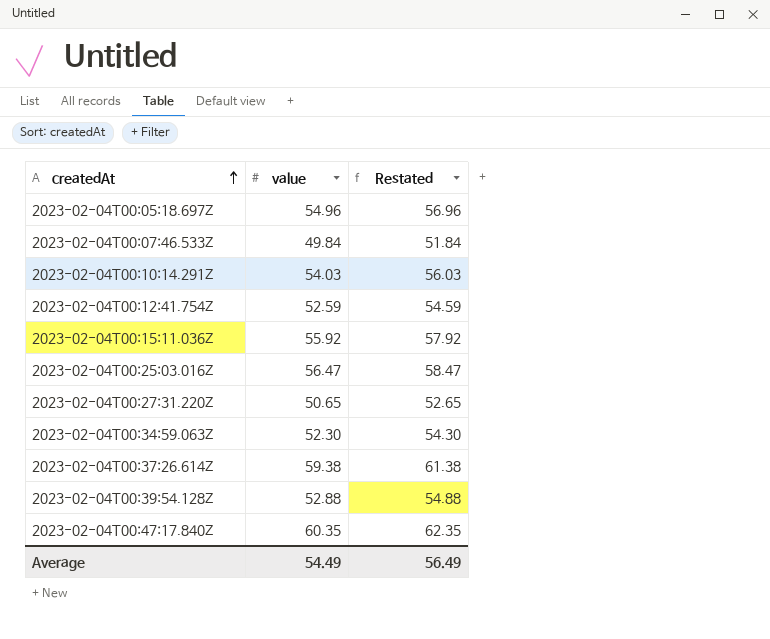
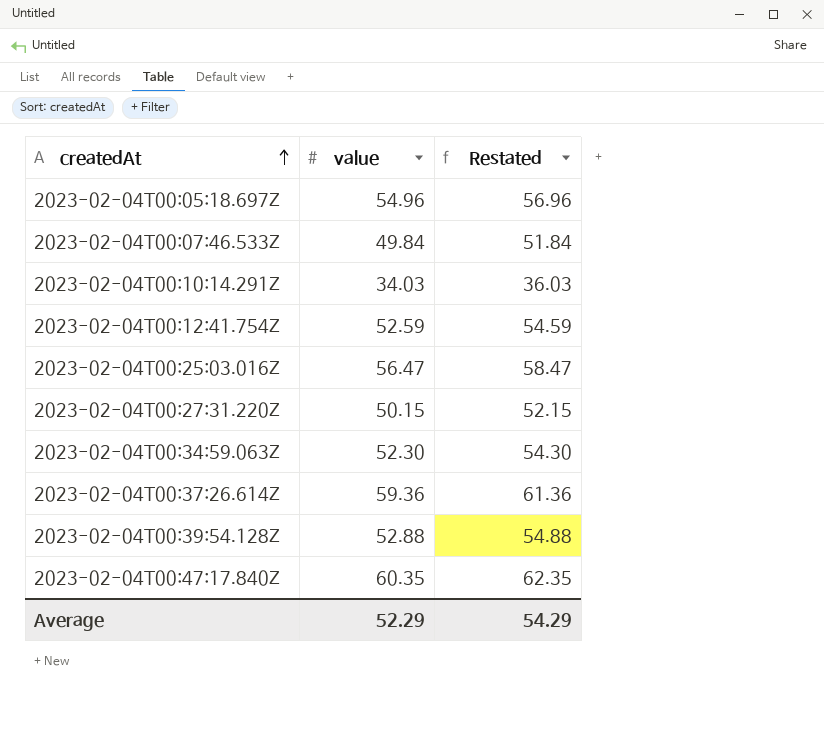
row 2023-02-04T00:15:11.036Z: 55.92 | 57.92 -> none
2023-02-04T00:10:14.291Z | value: 54.03 -> 34.03
2023-02-04T00:10:14.291Z | Restated: 56.03 -> 36.03
2023-02-04T00:27:31.220Z | value: 50.65 -> 50.15
2023-02-04T00:27:31.220Z | Restated: 52.65 -> 52.15
2023-02-04T00:37:26.614Z | value: 59.38 -> 59.36
2023-02-04T00:37:26.614Z | Restated: 61.38 -> 61.36
Average | value: 54.49 -> 52.29
Average | Restated: 56.49 -> 54.29

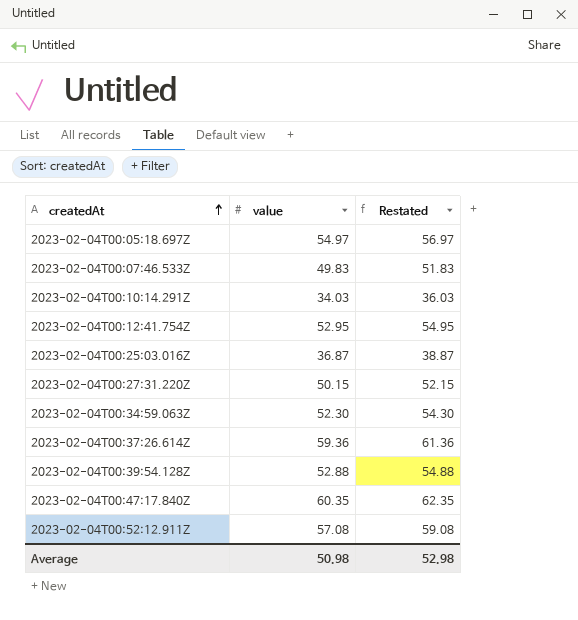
2023-02-04T00:05:18.697Z | value: 54.96 -> 54.97
2023-02-04T00:05:18.697Z | Restated: 56.96 -> 56.97
2023-02-04T00:07:46.533Z | value: 49.84 -> 49.83
2023-02-04T00:07:46.533Z | Restated: 51.84 -> 51.83
2023-02-04T00:12:41.754Z | value: 52.59 -> 52.95
2023-02-04T00:12:41.754Z | Restated: 54.59 -> 54.95
2023-02-04T00:25:03.016Z | value: 56.47 -> 36.87
2023-02-04T00:25:03.016Z | Restated: 58.47 -> 38.87
row 2023-02-04T00:52:12.911Z: none -> 57.08 | 59.08
Average | value: 52.29 -> 50.98
Average | Restated: 54.29 -> 52.98

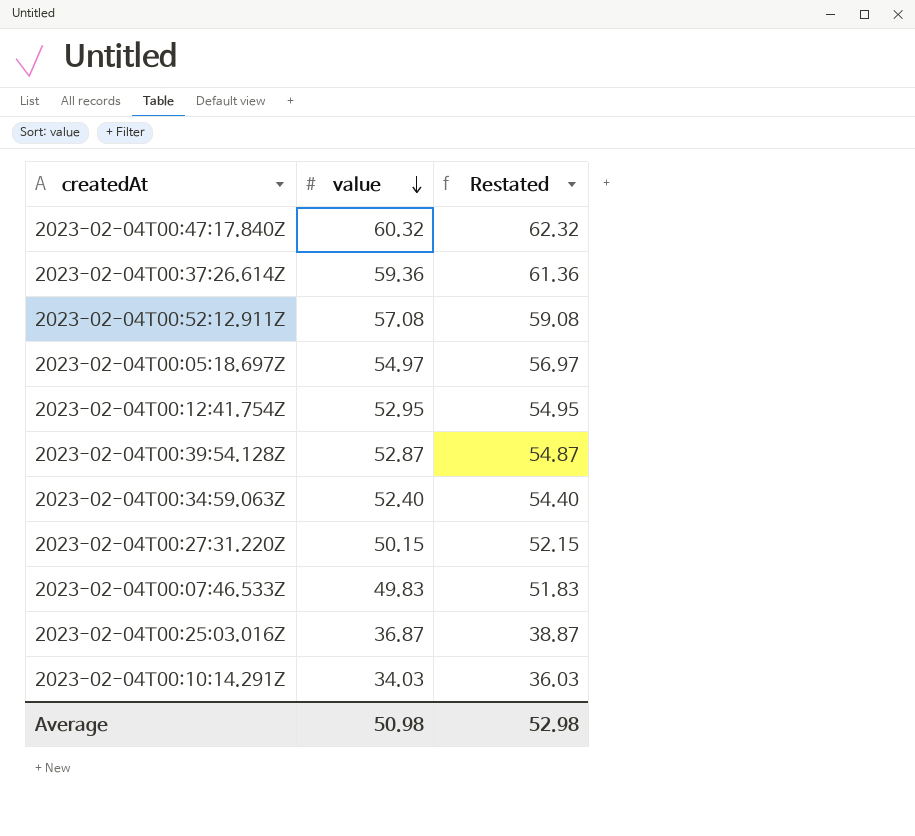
row order: createdAt ascending -> value descending
2023-02-04T00:47:17.840Z | value: 60.35 -> 60.32
2023-02-04T00:47:17.840Z | Restated: 62.35 -> 62.32
2023-02-04T00:39:54.128Z | value: 52.88 -> 52.87
2023-02-04T00:39:54.128Z | Restated: 54.88 -> 54.87
2023-02-04T00:34:59.063Z | value: 52.30 -> 52.40
2023-02-04T00:34:59.063Z | Restated: 54.30 -> 54.40

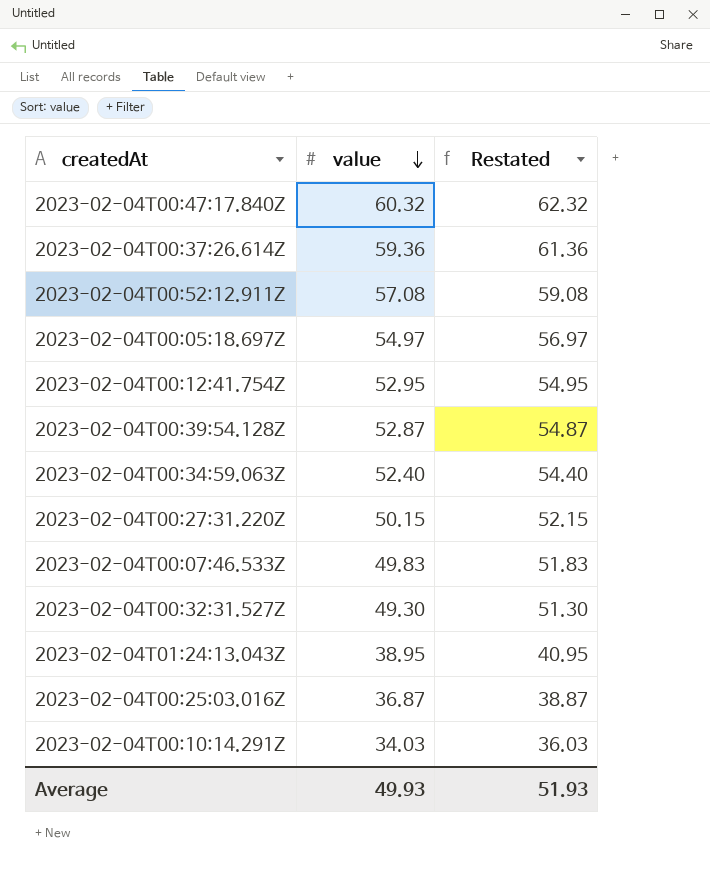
row 2023-02-04T00:32:31.527Z: none -> 49.30 | 51.30
row 2023-02-04T01:24:13.043Z: none -> 38.95 | 40.95
Average | value: 50.98 -> 49.93
Average | Restated: 52.98 -> 51.93

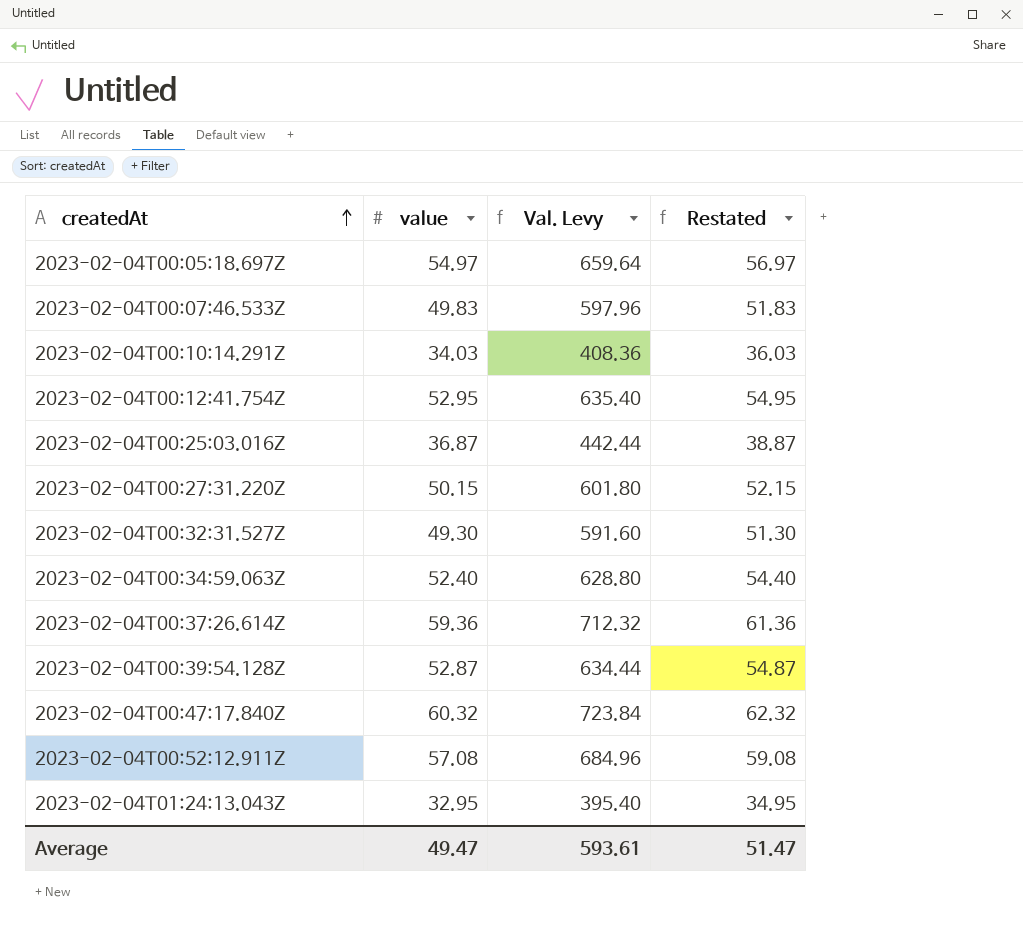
row order: value descending -> createdAt ascending
column Val. Levy | formula: none -> [value] * 12
2023-02-04T01:24:13.043Z | value: 38.95 -> 32.95
2023-02-04T01:24:13.043Z | Restated: 40.95 -> 34.95
Average | value: 49.93 -> 49.47
Average | Restated: 51.93 -> 51.47

